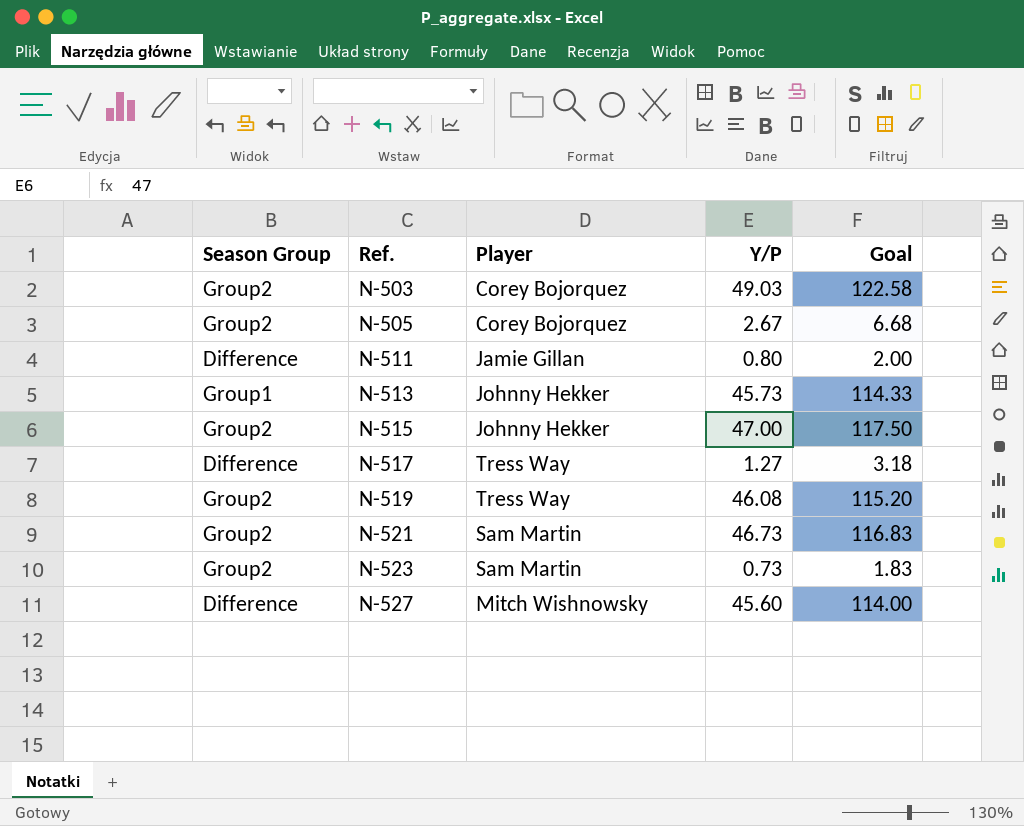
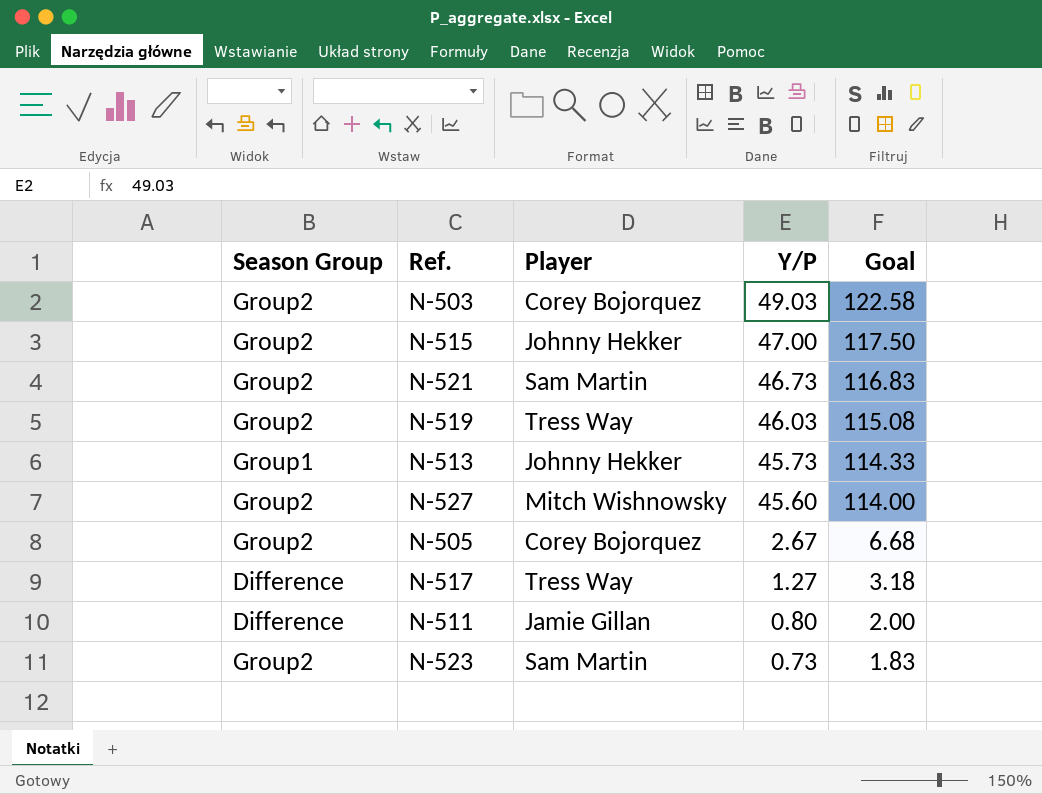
row order: Ref. ascending -> Y/P descending
N-519 | Y/P: 46.08 -> 46.03
N-519 | Goal: 115.20 -> 115.08
N-527 | Season Group: Difference -> Group2

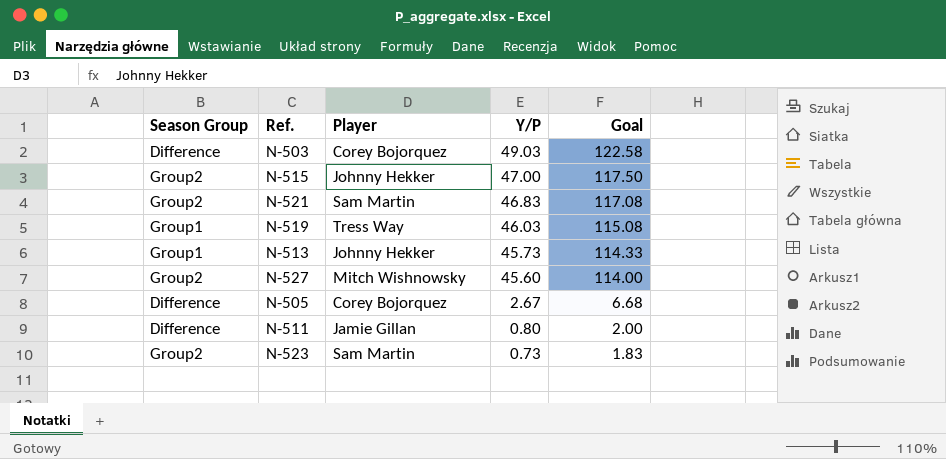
row N-517: Difference | Tress Way | 1.27 | 3.18 -> none
N-503 | Season Group: Group2 -> Difference
N-521 | Y/P: 46.73 -> 46.83
N-521 | Goal: 116.83 -> 117.08
N-519 | Season Group: Group2 -> Group1
N-505 | Season Group: Group2 -> Difference

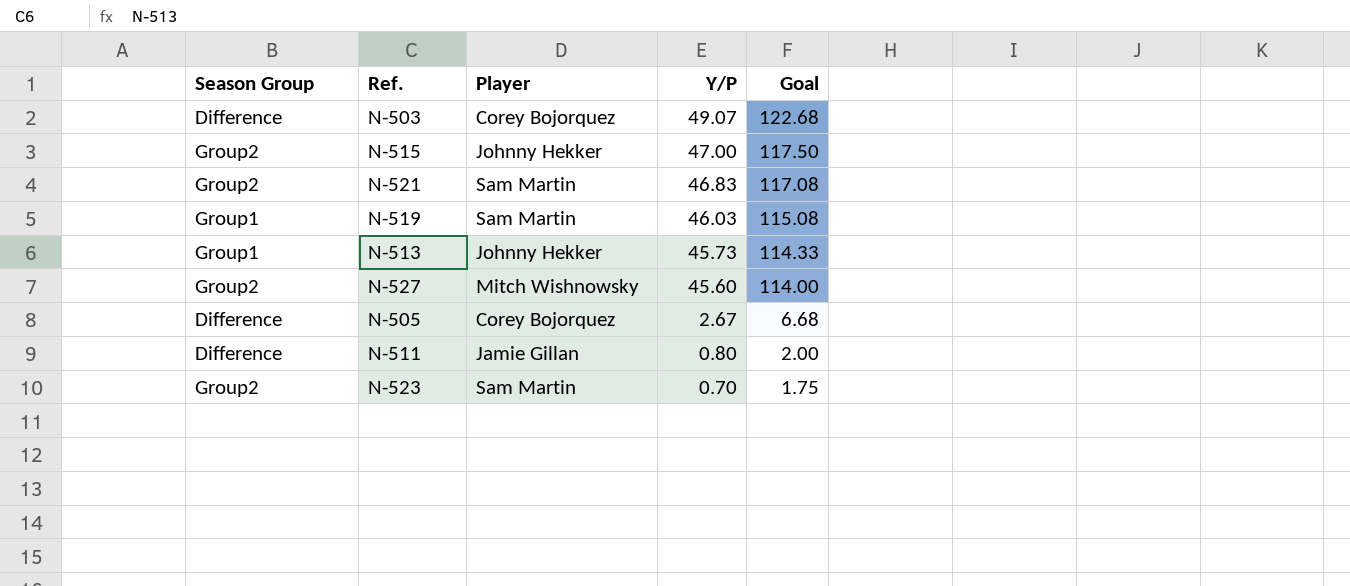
N-503 | Y/P: 49.03 -> 49.07
N-503 | Goal: 122.58 -> 122.68
N-519 | Player: Tress Way -> Sam Martin
N-523 | Y/P: 0.73 -> 0.70
N-523 | Goal: 1.83 -> 1.75

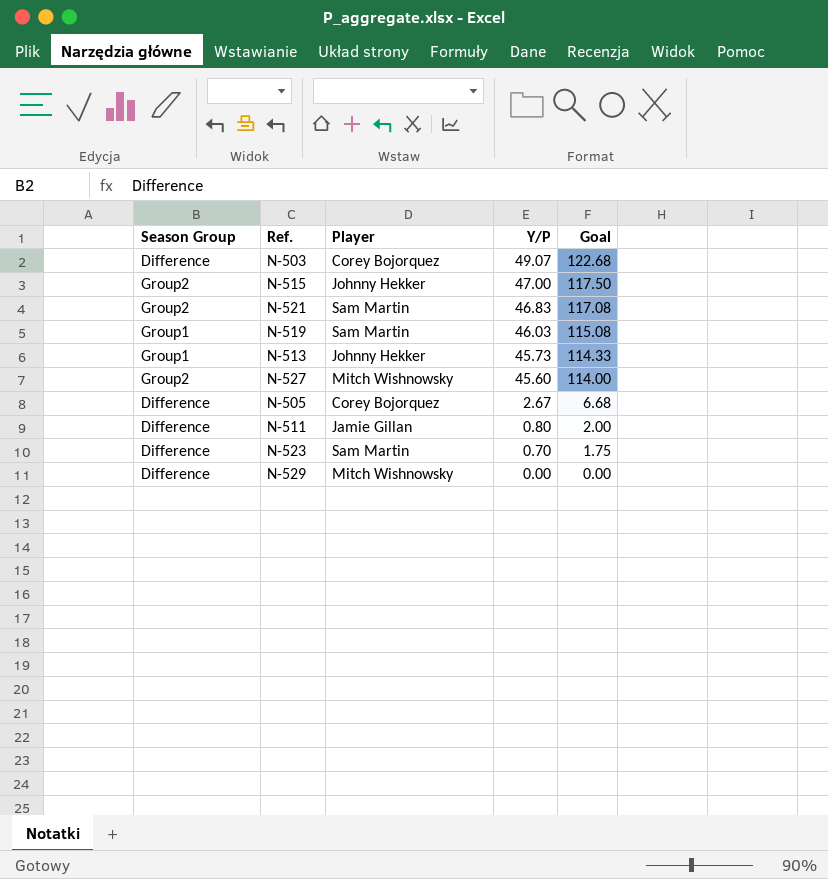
N-523 | Season Group: Group2 -> Difference
row N-529: none -> Difference | Mitch Wishnowsky | 0.00 | 0.00

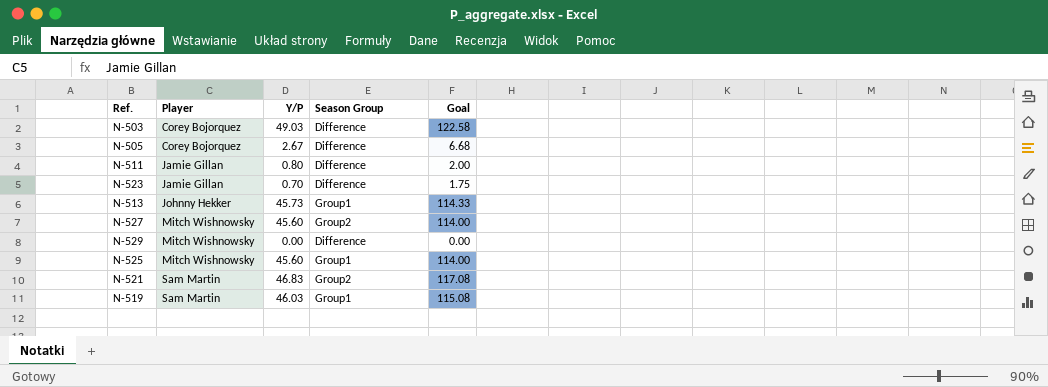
row order: Y/P descending -> Player ascending
column Season Group | position: 1 -> 4
row N-515: Group2 | Johnny Hekker | 47.00 | 117.50 -> none
N-503 | Y/P: 49.07 -> 49.03
N-503 | Goal: 122.68 -> 122.58
N-523 | Player: Sam Martin -> Jamie Gillan
row N-525: none -> Mitch Wishnowsky | 45.60 | Group1 | 114.00

